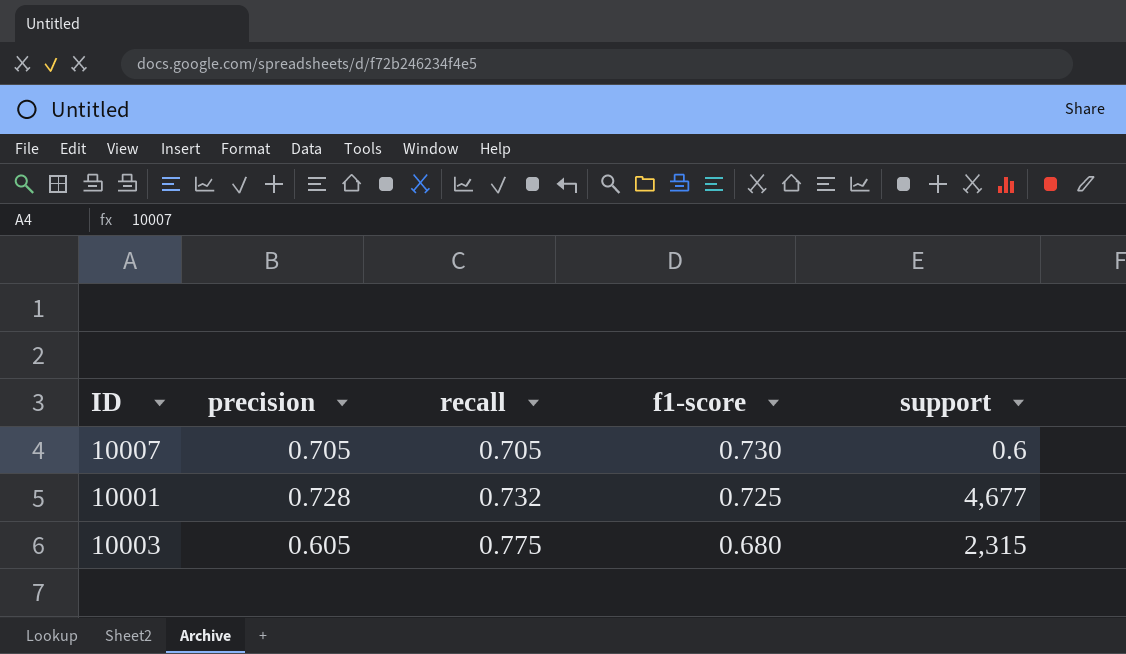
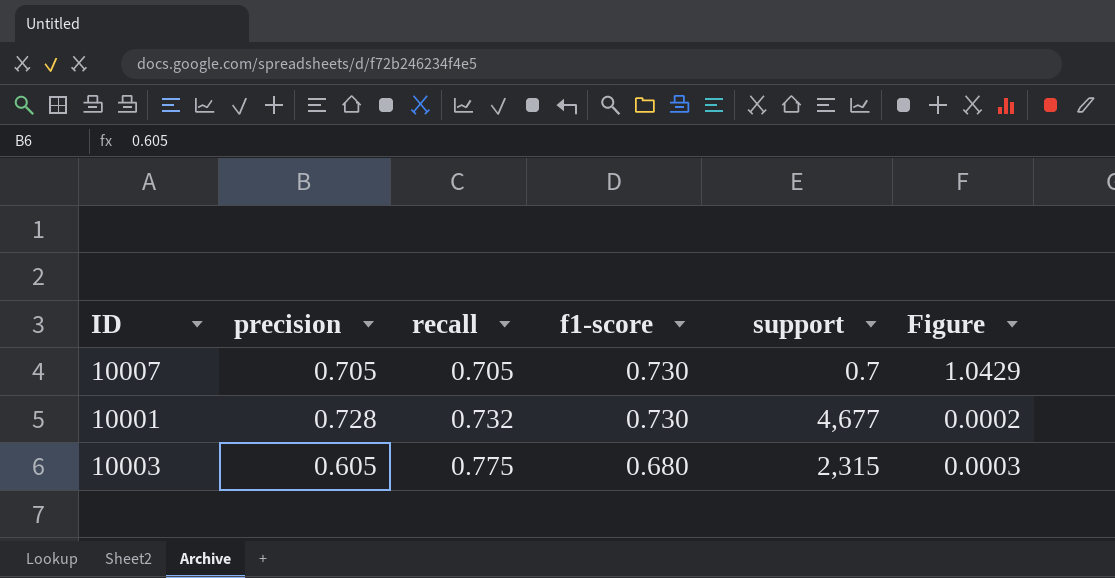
column Figure | formula: none -> [f1-score] / [support]
10007 | support: 0.6 -> 0.7
10001 | f1-score: 0.725 -> 0.730

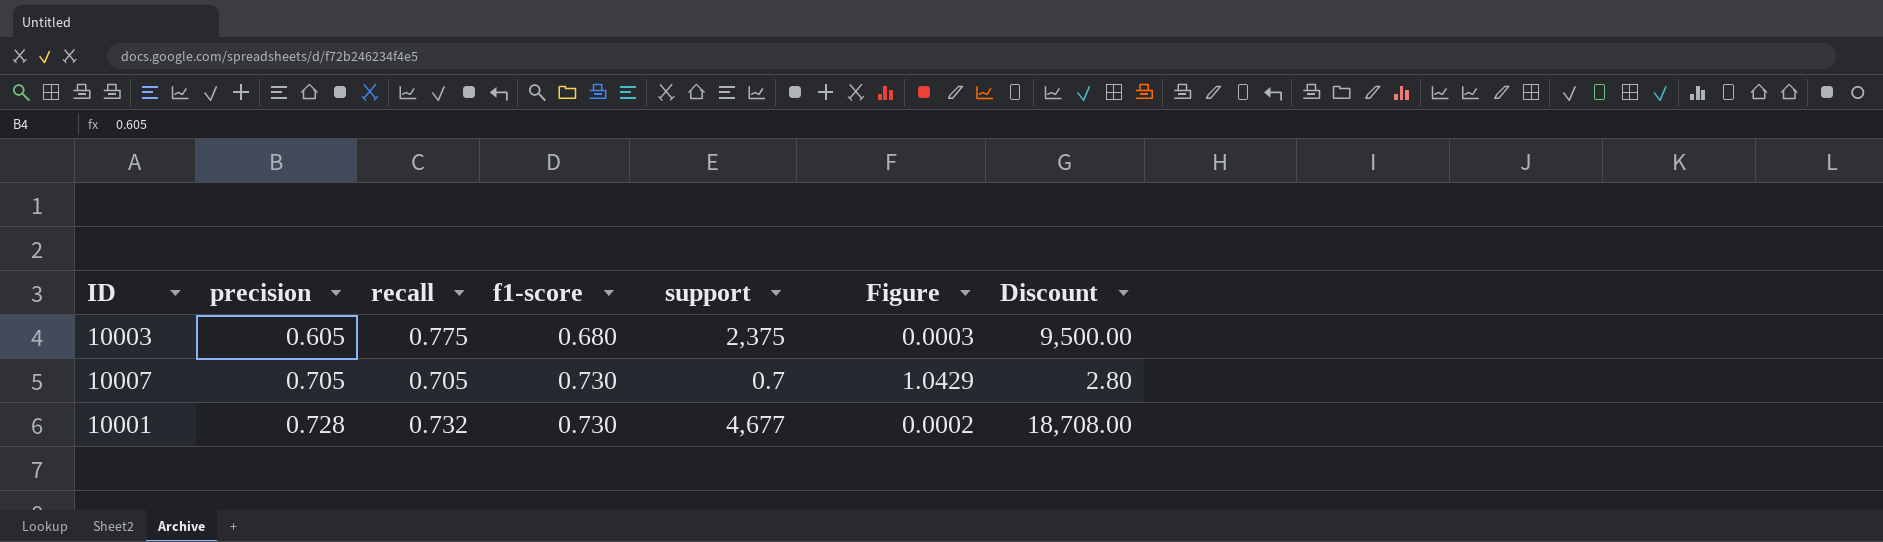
row order: recall ascending -> precision ascending
column Discount | formula: none -> [support] * 4
10003 | support: 2,315 -> 2,375

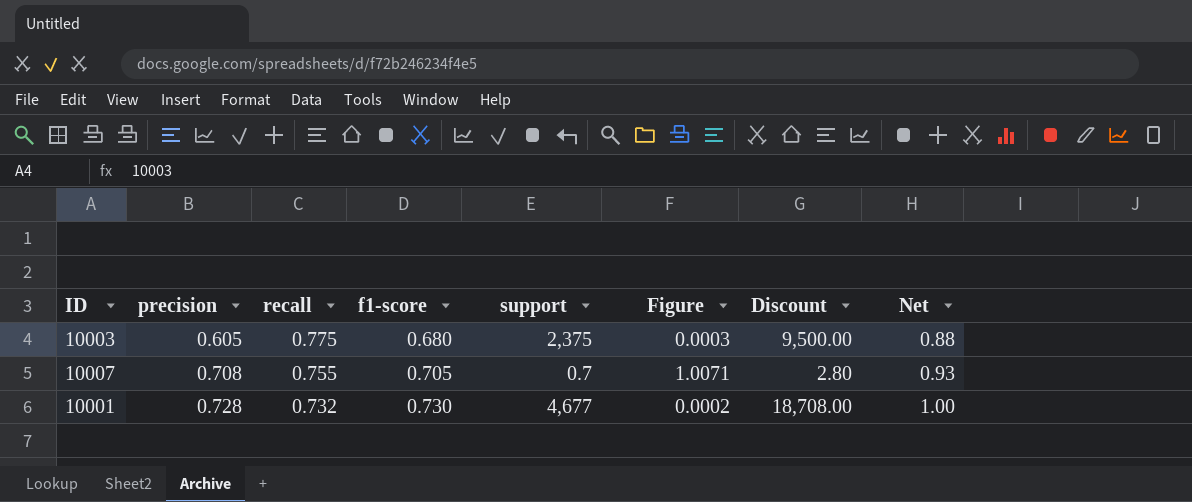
column Net | formula: none -> [f1-score] / [recall]
10007 | precision: 0.705 -> 0.708
10007 | recall: 0.705 -> 0.755
10007 | f1-score: 0.730 -> 0.705
10007 | Figure: 1.0429 -> 1.0071

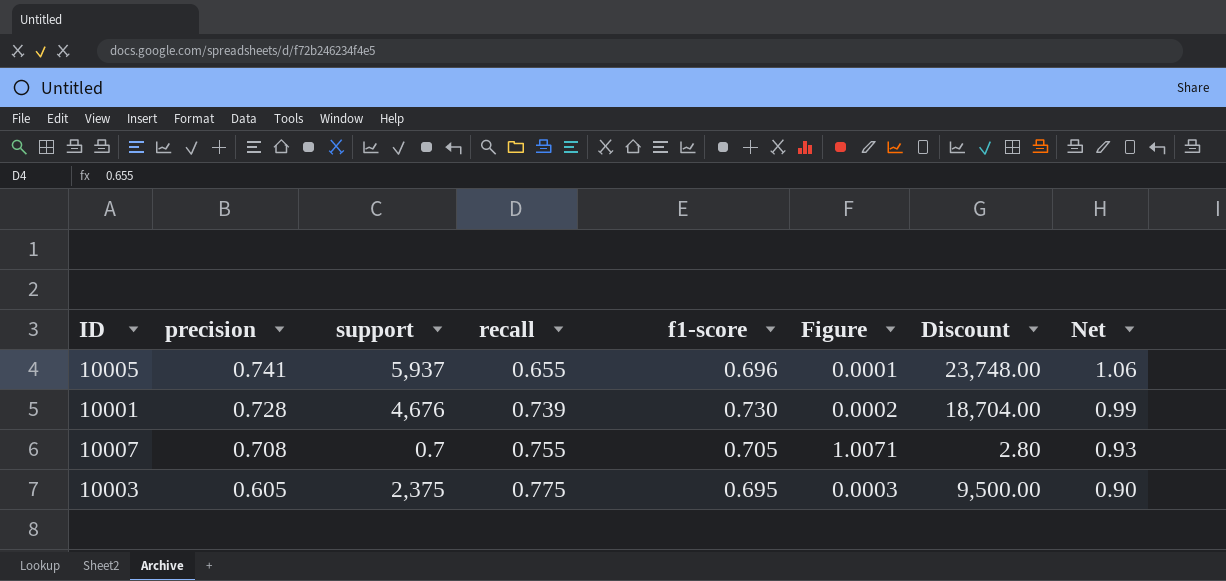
row order: precision ascending -> precision descending
column support | position: 5 -> 3
row 10005: none -> 0.741 | 5,937 | 0.655 | 0.696 | 0.0001 | 23,748.00 | 1.06
10001 | support: 4,677 -> 4,676
10001 | recall: 0.732 -> 0.739
10001 | Discount: 18,708.00 -> 18,704.00
10001 | Net: 1.00 -> 0.99
10003 | f1-score: 0.680 -> 0.695
10003 | Net: 0.88 -> 0.90

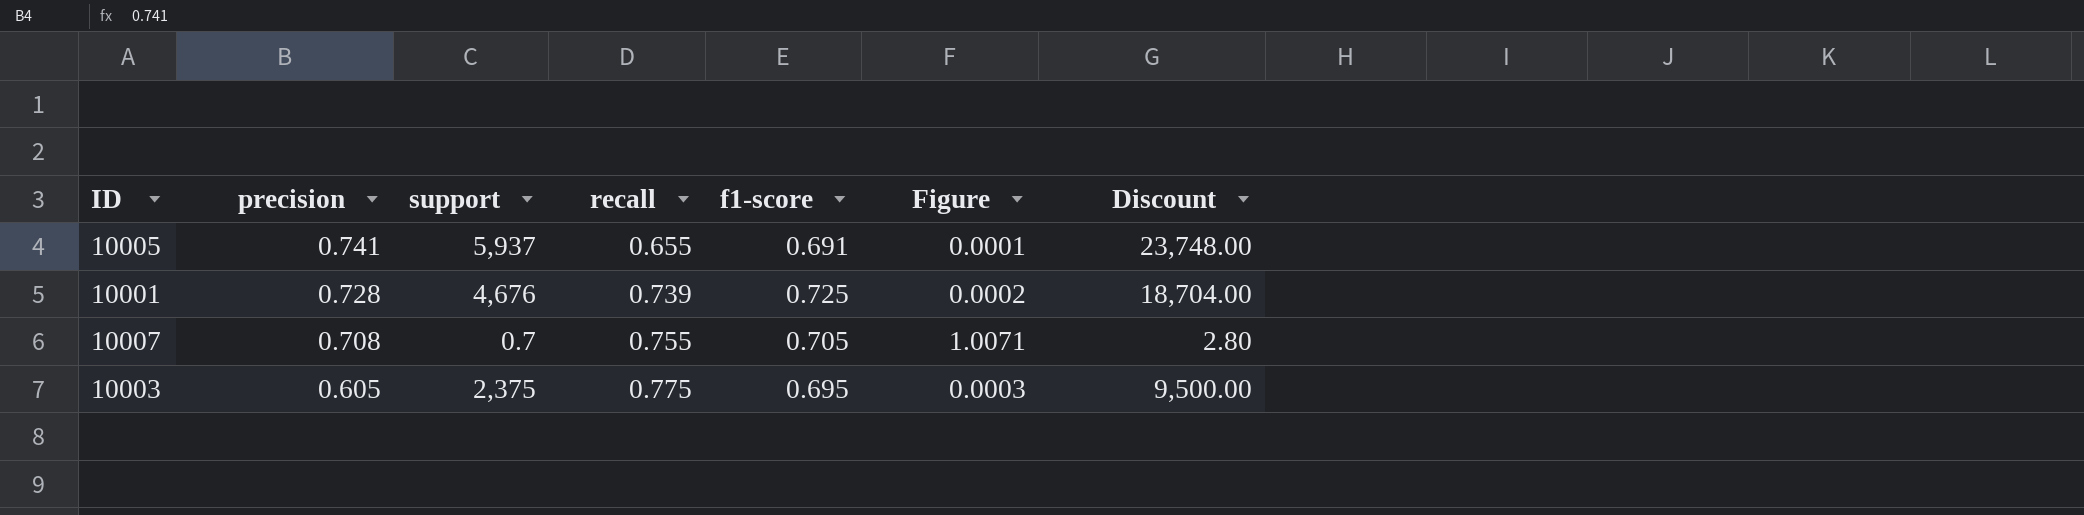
column Net | formula: [f1-score] / [recall] -> none
10005 | f1-score: 0.696 -> 0.691
10001 | f1-score: 0.730 -> 0.725

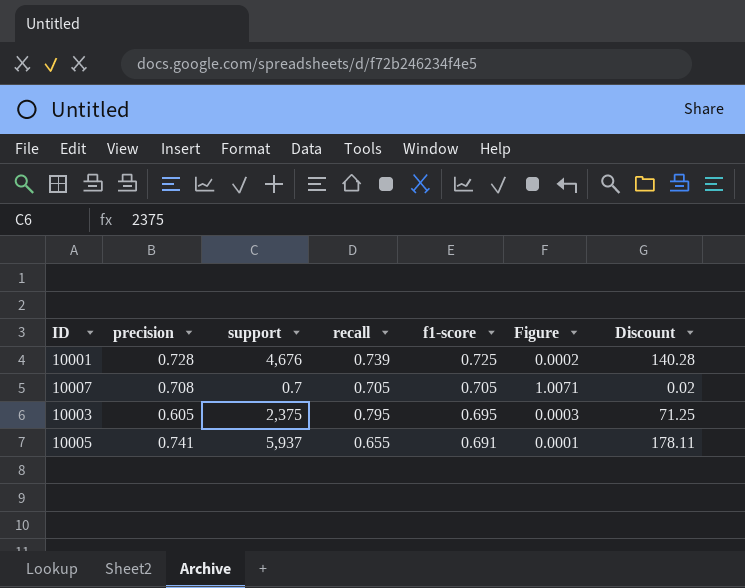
row order: precision descending -> f1-score descending
column Discount | formula: [support] * 4 -> [support] * 0.03
10007 | recall: 0.755 -> 0.705
10003 | recall: 0.775 -> 0.795

